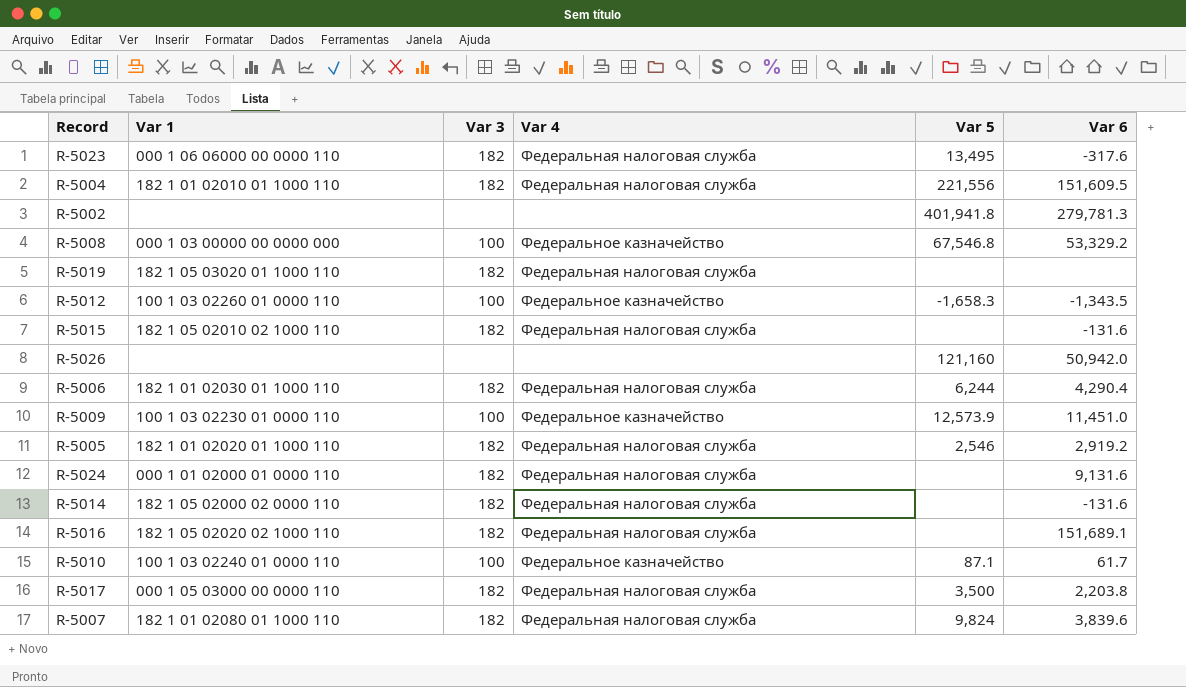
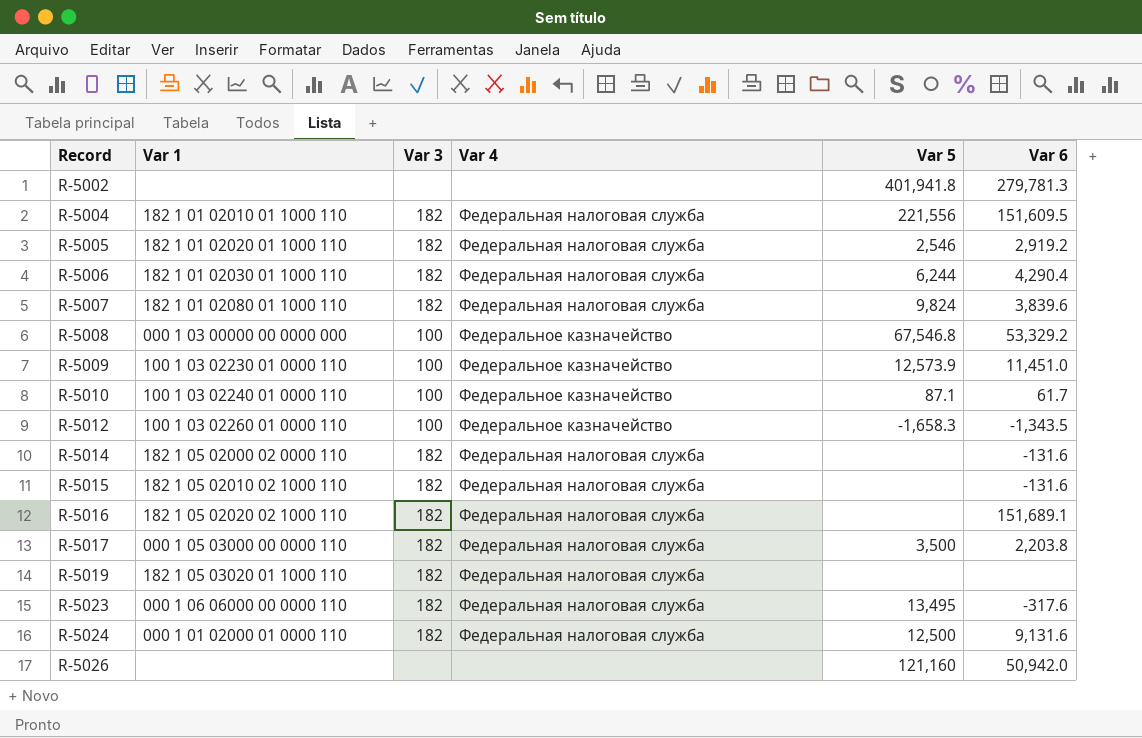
row order: none -> Record ascending
R-5024 | Var 5: none -> 12,500

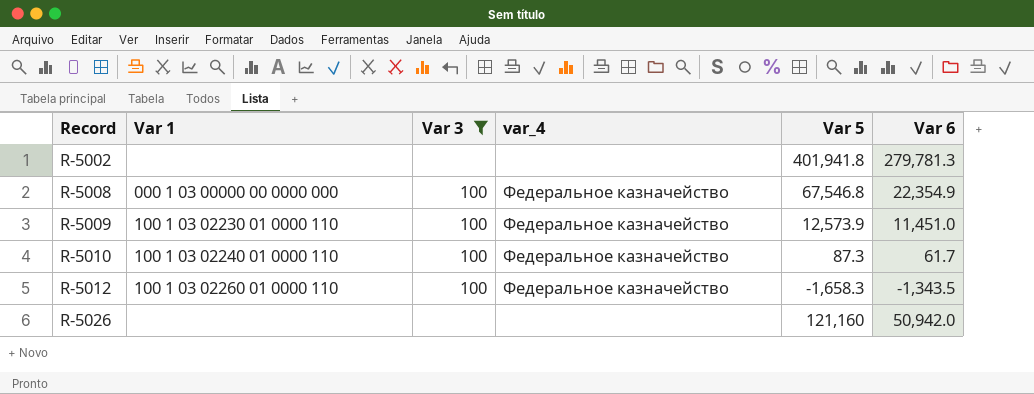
filter: none -> Var 3 != 182
column name: Var 4 -> var_4
R-5008 | Var 6: 53,329.2 -> 22,354.9
R-5010 | Var 5: 87.1 -> 87.3

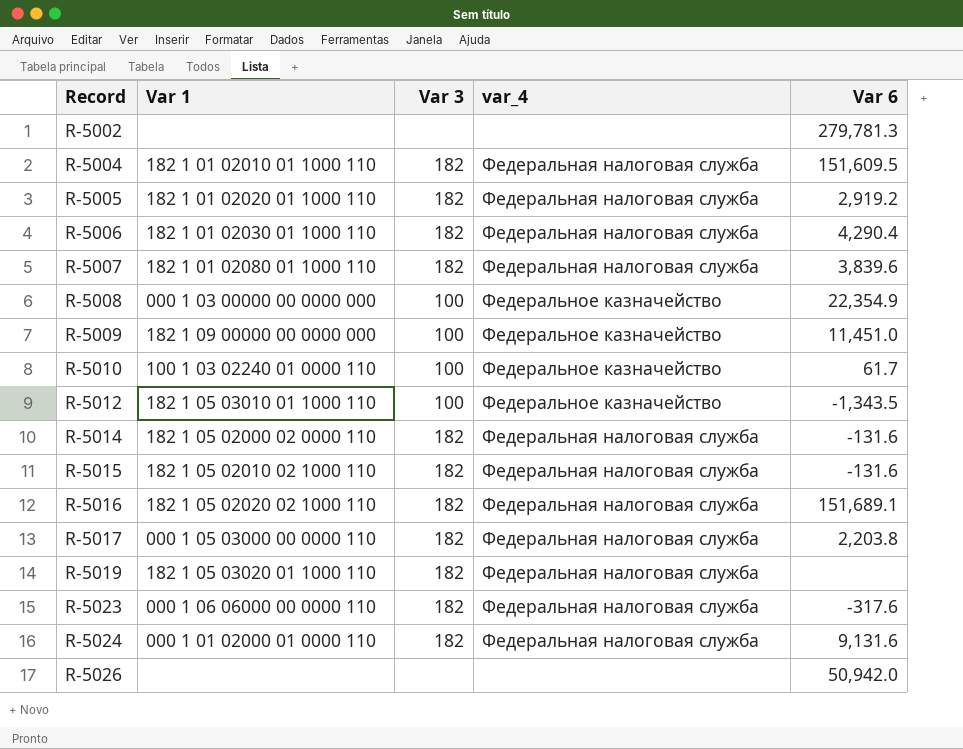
filter: Var 3 != 182 -> none
column Var 5 | position: 5 -> none
R-5009 | Var 1: 100 1 03 02230 01 0000 110 -> 182 1 09 00000 00 0000 000
R-5012 | Var 1: 100 1 03 02260 01 0000 110 -> 182 1 05 03010 01 1000 110

